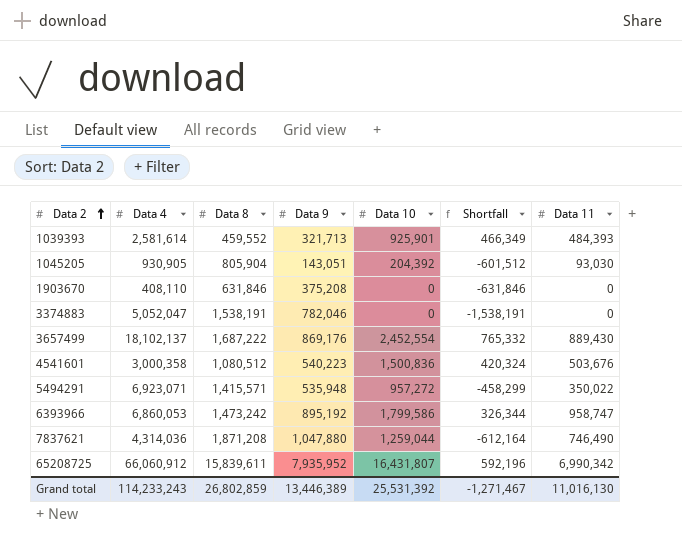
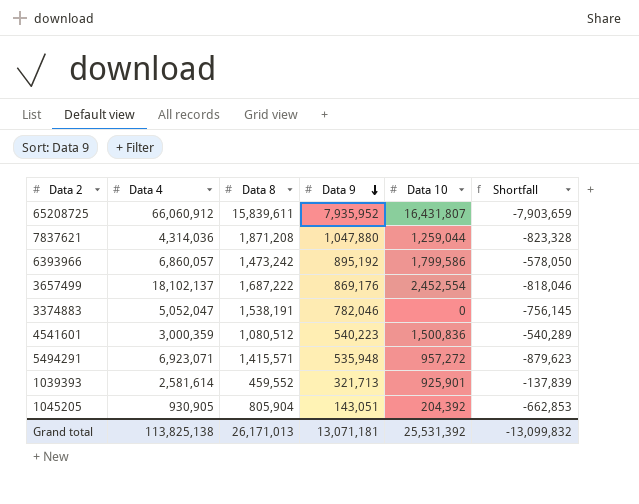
row order: Data 2 ascending -> Data 9 descending
column Data 11 | position: 7 -> none
column Shortfall | formula: [Data 10] - [Data 8] -> [Data 9] - [Data 8]
row 1903670: 408,110 | 631,846 | 375,208 | 0 | -631,846 | 0 -> none
6393966 | Data 4: 6,860,053 -> 6,860,057
4541601 | Data 4: 3,000,358 -> 3,000,359
Grand total | Data 4: 114,233,243 -> 113,825,138
Grand total | Data 8: 26,802,859 -> 26,171,013
Grand total | Data 9: 13,446,389 -> 13,071,181
Grand total | Shortfall: -1,271,467 -> -13,099,832

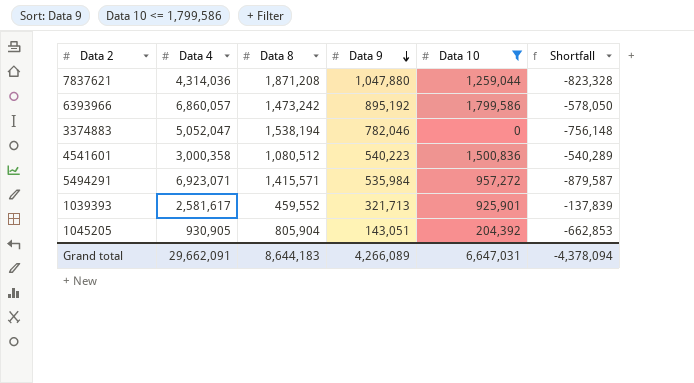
filter: none -> Data 10 <= 1,799,586
3374883 | Data 8: 1,538,191 -> 1,538,194
3374883 | Shortfall: -756,145 -> -756,148
4541601 | Data 4: 3,000,359 -> 3,000,358
5494291 | Data 9: 535,948 -> 535,984
5494291 | Shortfall: -879,623 -> -879,587
1039393 | Data 4: 2,581,614 -> 2,581,617
Grand total | Data 4: 113,825,138 -> 29,662,091
Grand total | Data 8: 26,171,013 -> 8,644,183
Grand total | Data 9: 13,071,181 -> 4,266,089
Grand total | Data 10: 25,531,392 -> 6,647,031
Grand total | Shortfall: -13,099,832 -> -4,378,094

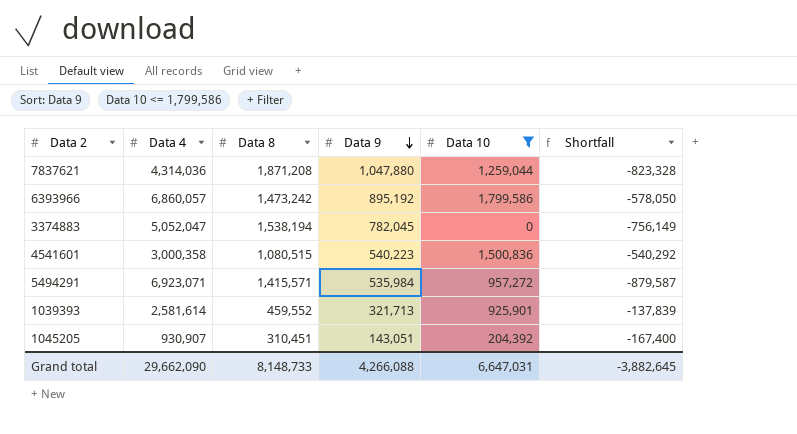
3374883 | Data 9: 782,046 -> 782,045
3374883 | Shortfall: -756,148 -> -756,149
4541601 | Data 8: 1,080,512 -> 1,080,515
4541601 | Shortfall: -540,289 -> -540,292
1039393 | Data 4: 2,581,617 -> 2,581,614
1045205 | Data 4: 930,905 -> 930,907
1045205 | Data 8: 805,904 -> 310,451
1045205 | Shortfall: -662,853 -> -167,400
Grand total | Data 4: 29,662,091 -> 29,662,090
Grand total | Data 8: 8,644,183 -> 8,148,733
Grand total | Data 9: 4,266,089 -> 4,266,088
Grand total | Shortfall: -4,378,094 -> -3,882,645

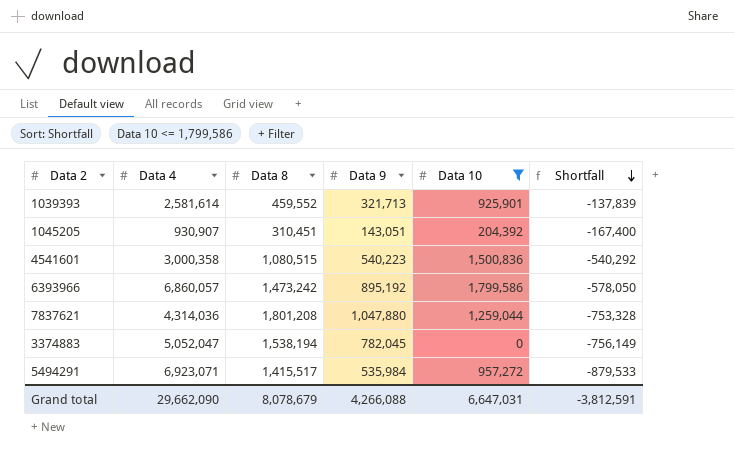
row order: Data 9 descending -> Shortfall descending
7837621 | Data 8: 1,871,208 -> 1,801,208
7837621 | Shortfall: -823,328 -> -753,328
5494291 | Data 8: 1,415,571 -> 1,415,517
5494291 | Shortfall: -879,587 -> -879,533
Grand total | Data 8: 8,148,733 -> 8,078,679
Grand total | Shortfall: -3,882,645 -> -3,812,591

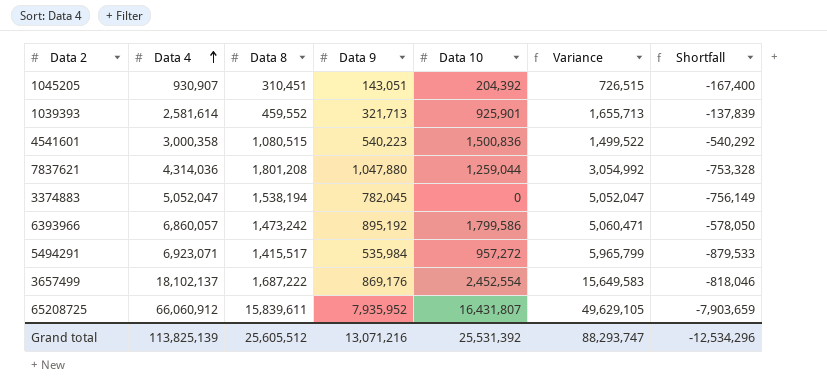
filter: Data 10 <= 1,799,586 -> none
row order: Shortfall descending -> Data 4 ascending
column Variance | formula: none -> [Data 4] - [Data 10]
Grand total | Data 4: 29,662,090 -> 113,825,139
Grand total | Data 8: 8,078,679 -> 25,605,512
Grand total | Data 9: 4,266,088 -> 13,071,216
Grand total | Data 10: 6,647,031 -> 25,531,392
Grand total | Shortfall: -3,812,591 -> -12,534,296

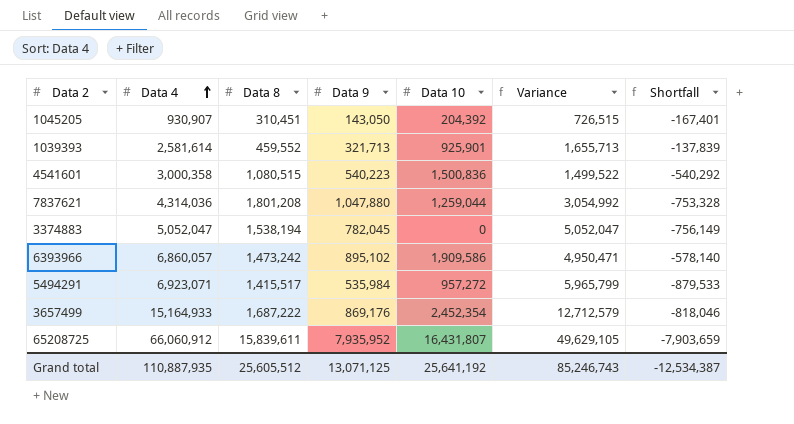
1045205 | Data 9: 143,051 -> 143,050
1045205 | Shortfall: -167,400 -> -167,401
6393966 | Data 9: 895,192 -> 895,102
6393966 | Data 10: 1,799,586 -> 1,909,586
6393966 | Variance: 5,060,471 -> 4,950,471
6393966 | Shortfall: -578,050 -> -578,140
3657499 | Data 4: 18,102,137 -> 15,164,933
3657499 | Data 10: 2,452,554 -> 2,452,354
3657499 | Variance: 15,649,583 -> 12,712,579
Grand total | Data 4: 113,825,139 -> 110,887,935
Grand total | Data 9: 13,071,216 -> 13,071,125
Grand total | Data 10: 25,531,392 -> 25,641,192
Grand total | Variance: 88,293,747 -> 85,246,743
Grand total | Shortfall: -12,534,296 -> -12,534,387

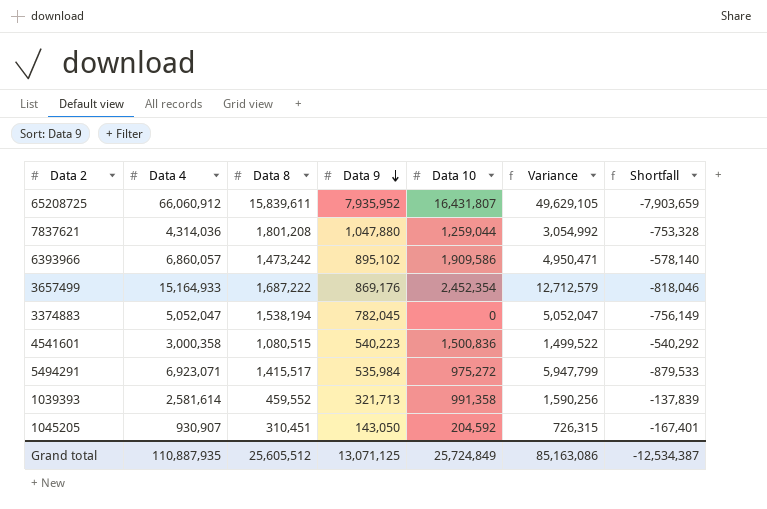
row order: Data 4 ascending -> Data 9 descending
5494291 | Data 10: 957,272 -> 975,272
5494291 | Variance: 5,965,799 -> 5,947,799
1039393 | Data 10: 925,901 -> 991,358
1039393 | Variance: 1,655,713 -> 1,590,256
1045205 | Data 10: 204,392 -> 204,592
1045205 | Variance: 726,515 -> 726,315
Grand total | Data 10: 25,641,192 -> 25,724,849
Grand total | Variance: 85,246,743 -> 85,163,086

